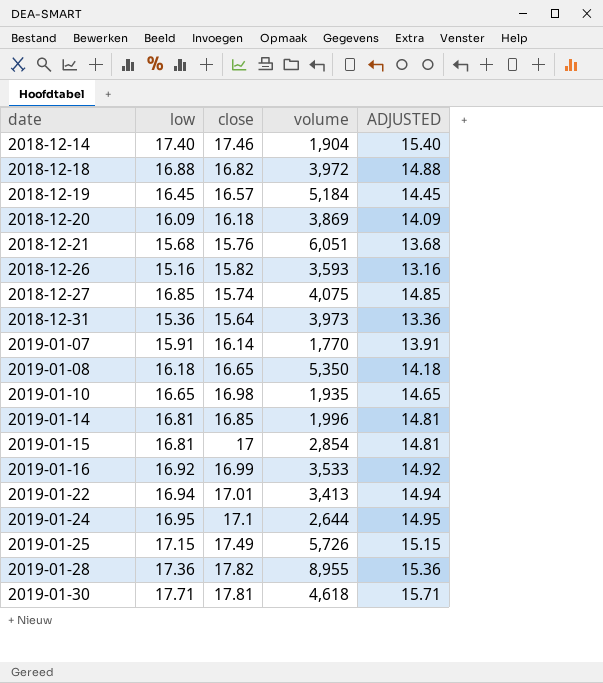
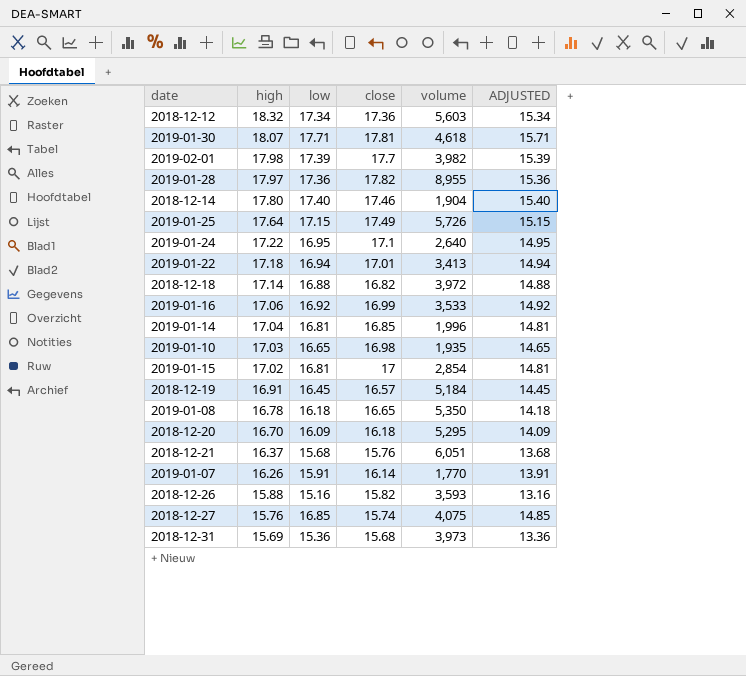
row order: date ascending -> high descending
column high | position: none -> 2
row 2018-12-12: none -> 18.32 | 17.34 | 17.36 | 5,603 | 15.34
row 2019-02-01: none -> 17.98 | 17.39 | 17.7 | 3,982 | 15.39
2019-01-24 | volume: 2,644 -> 2,640
2018-12-20 | volume: 3,869 -> 5,295
2018-12-31 | close: 15.64 -> 15.68

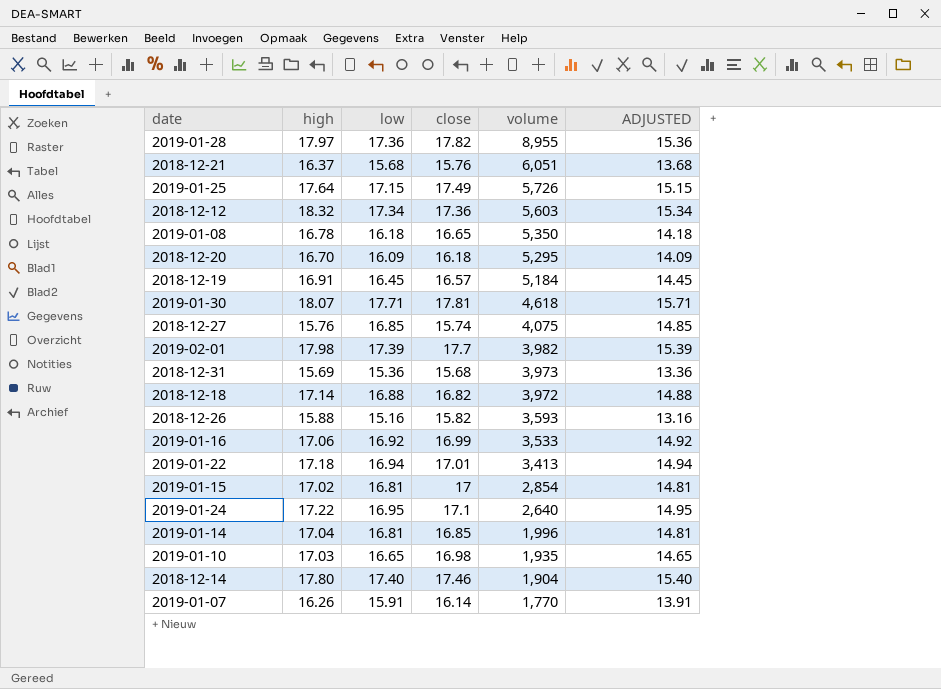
row order: high descending -> volume descending

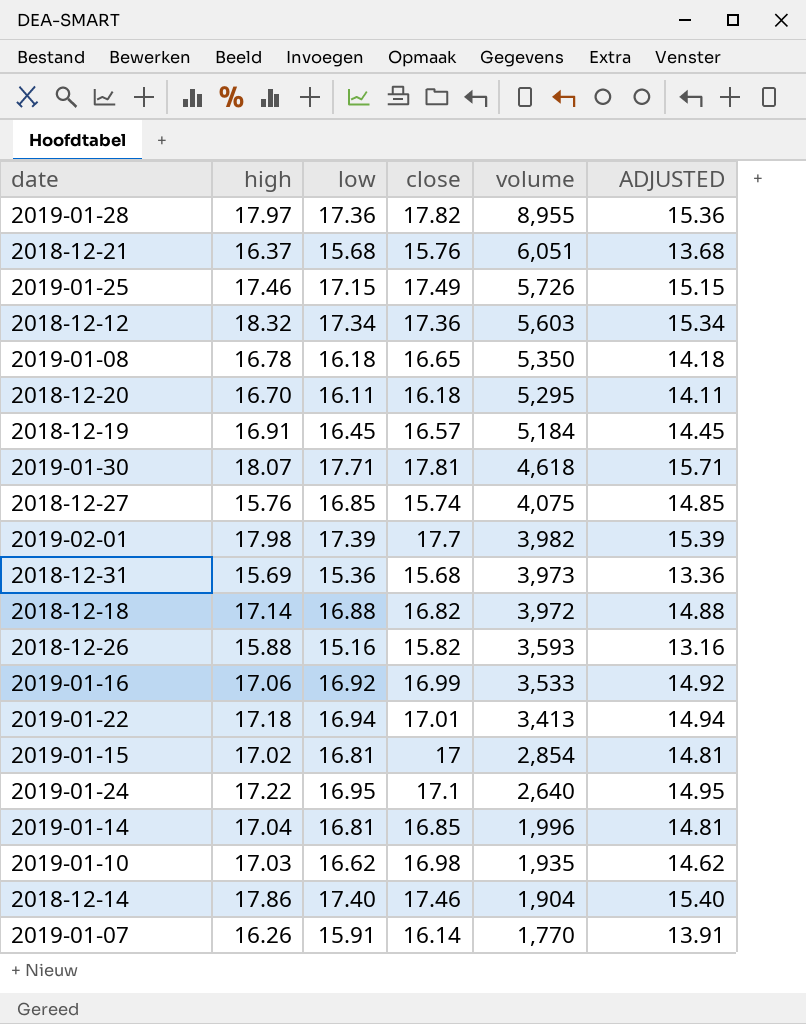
2019-01-25 | high: 17.64 -> 17.46
2018-12-20 | low: 16.09 -> 16.11
2018-12-20 | ADJUSTED: 14.09 -> 14.11
2019-01-10 | low: 16.65 -> 16.62
2019-01-10 | ADJUSTED: 14.65 -> 14.62
2018-12-14 | high: 17.80 -> 17.86

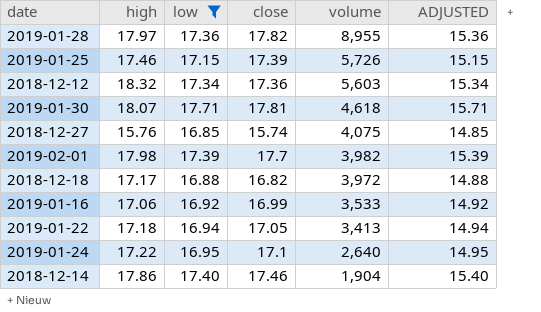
filter: none -> low >= 16.85
2019-01-25 | close: 17.49 -> 17.39
2018-12-18 | high: 17.14 -> 17.17
2019-01-22 | close: 17.01 -> 17.05

